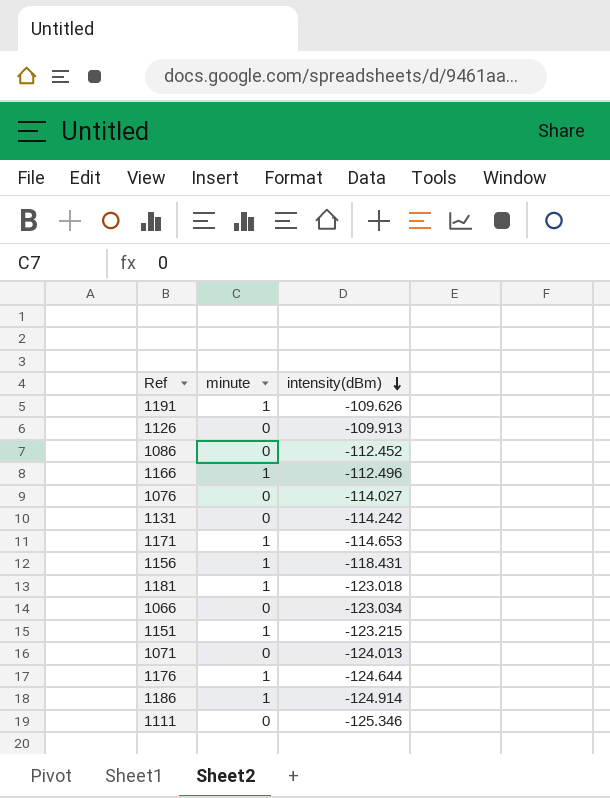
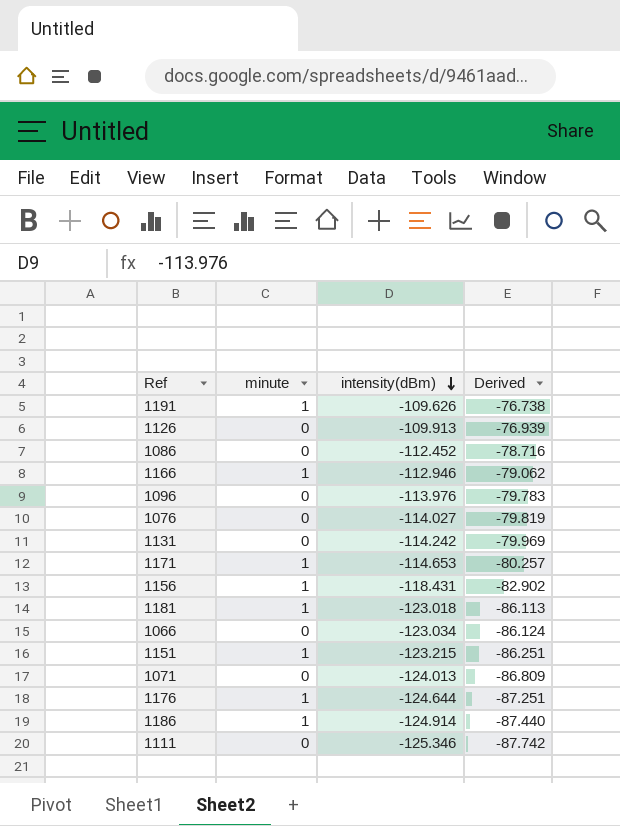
column Derived | formula: none -> [intensity(dBm)] * 0.7
1166 | intensity(dBm): -112.496 -> -112.946
row 1096: none -> 0 | -113.976 | -79.783

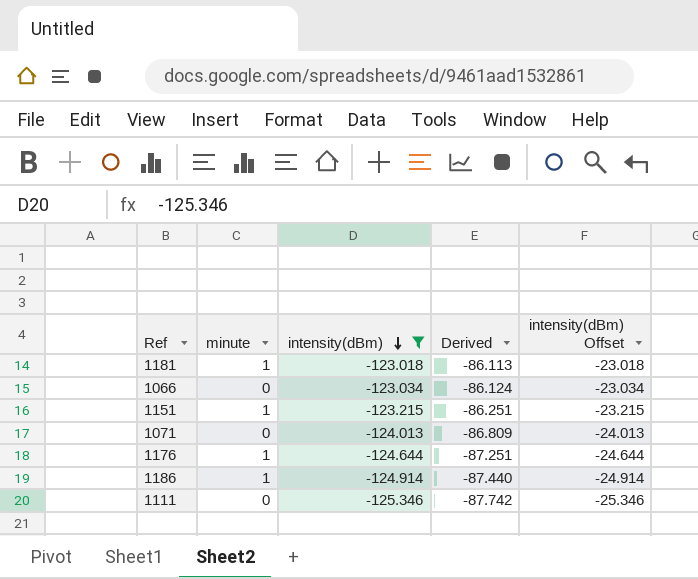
filter: none -> intensity(dBm) <= -123.018
column intensity(dBm) Offset | formula: none -> [intensity(dBm)] + 100

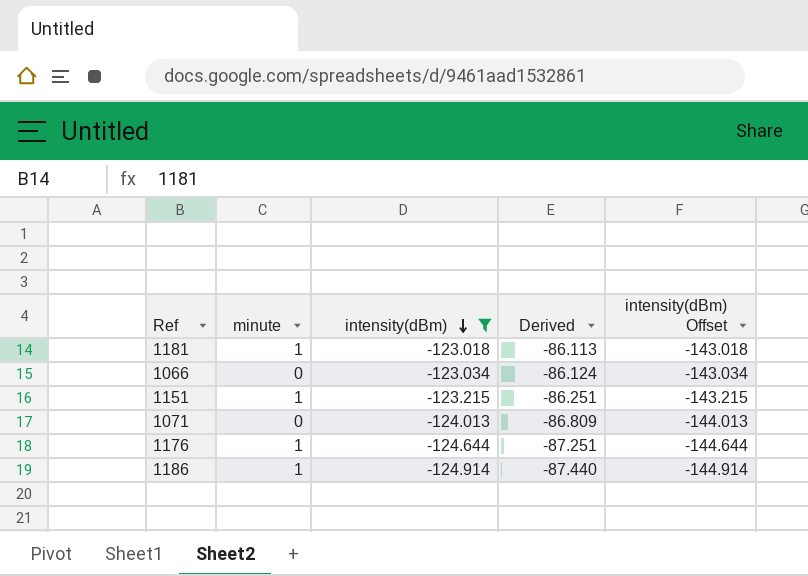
column intensity(dBm) Offset | formula: [intensity(dBm)] + 100 -> [intensity(dBm)] - 20
row 1111: 0 | -125.346 | -87.742 | -25.346 -> none

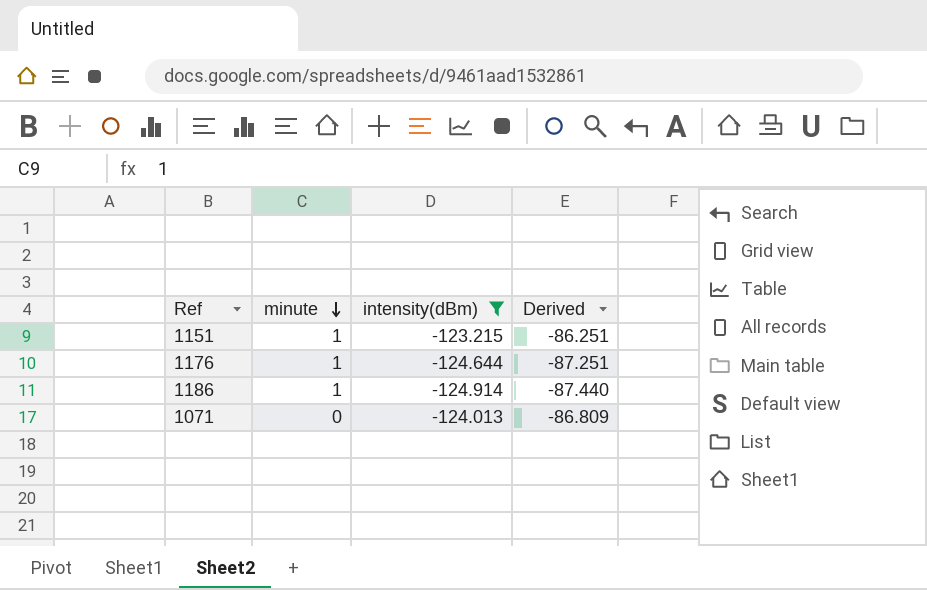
row order: intensity(dBm) descending -> minute descending
column intensity(dBm) Offset | formula: [intensity(dBm)] - 20 -> none
row 1181: 1 | -123.018 | -86.113 | -143.018 -> none
row 1066: 0 | -123.034 | -86.124 | -143.034 -> none

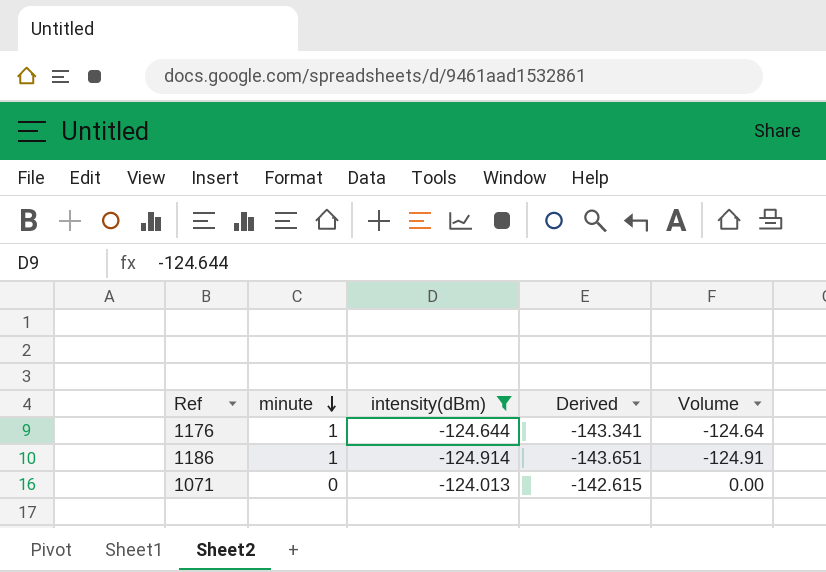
column Derived | formula: [intensity(dBm)] * 0.7 -> [intensity(dBm)] * 1.15
column Volume | formula: none -> [minute] * [intensity(dBm)]
row 1151: 1 | -123.215 | -86.251 -> none

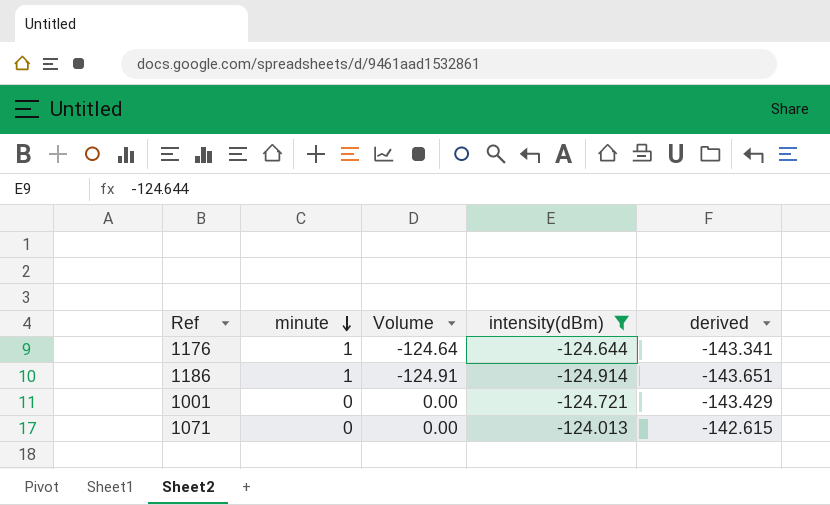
column Volume | position: 5 -> 3
column name: Derived -> derived
row 1001: none -> 0 | 0.00 | -124.721 | -143.429

